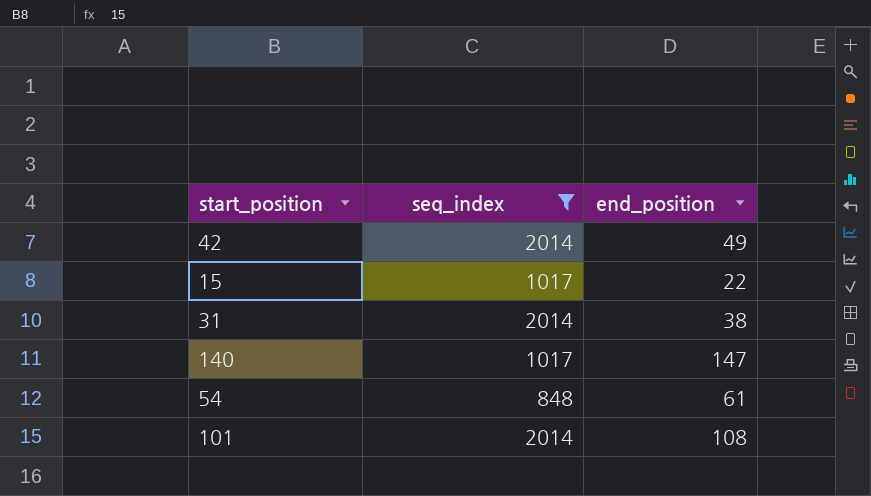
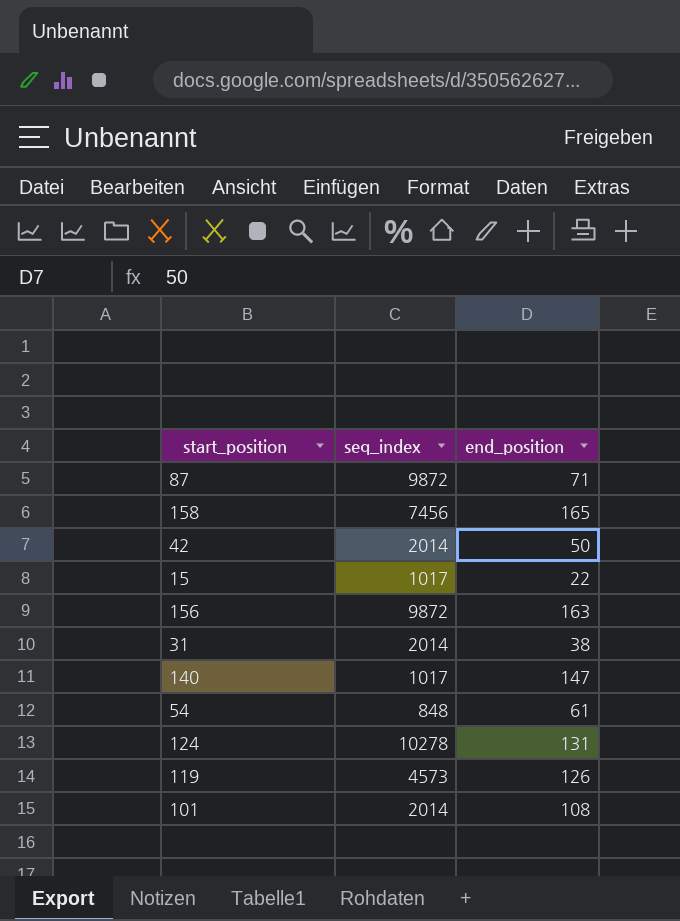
filter: seq_index <= 2014 -> none
42 | end_position: 49 -> 50

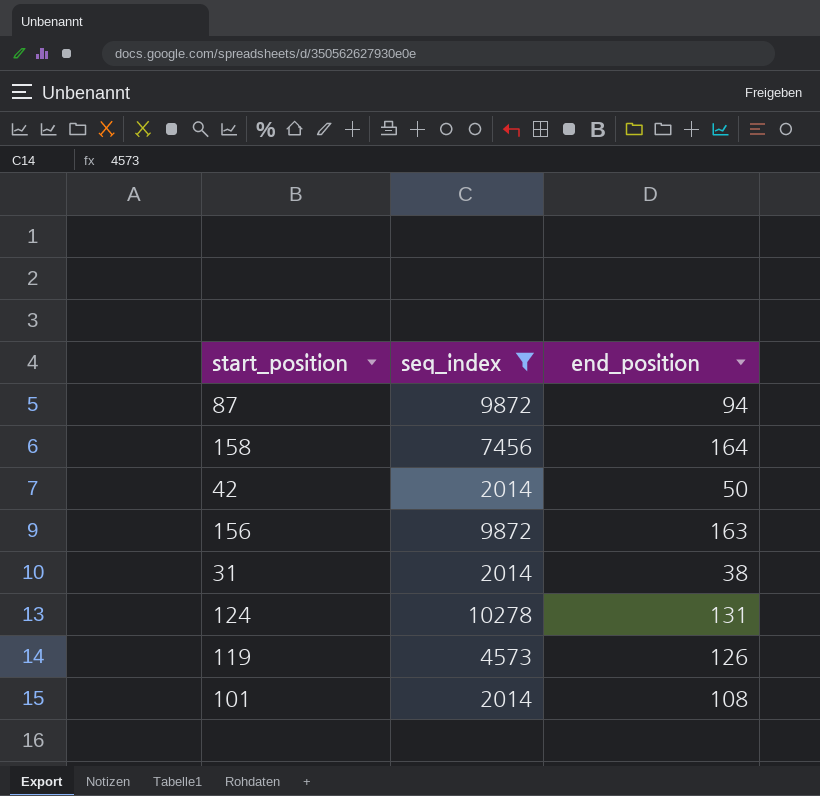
filter: none -> seq_index >= 2014
87 | end_position: 71 -> 94
158 | end_position: 165 -> 164

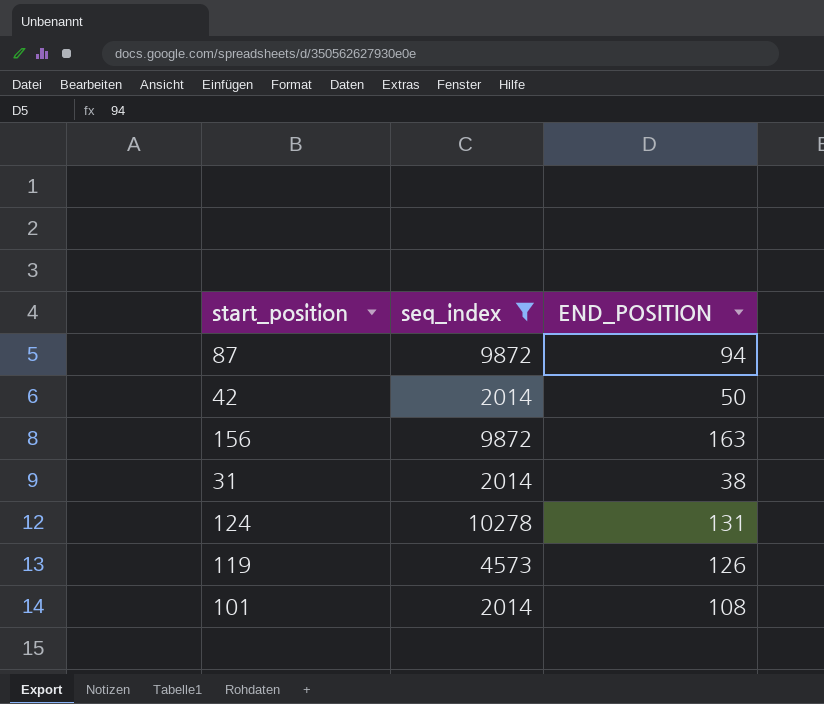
column name: end_position -> END_POSITION
row 158: 7456 | 164 -> none

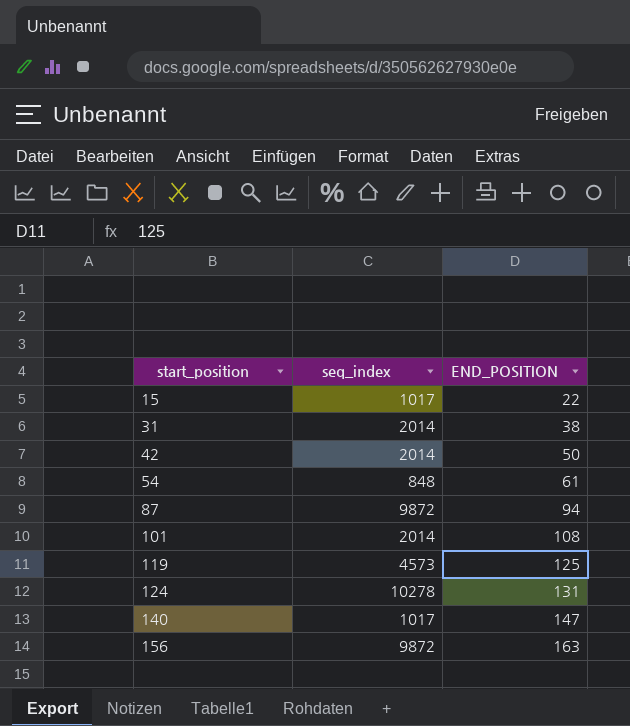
filter: seq_index >= 2014 -> none
row order: none -> start_position ascending
119 | END_POSITION: 126 -> 125

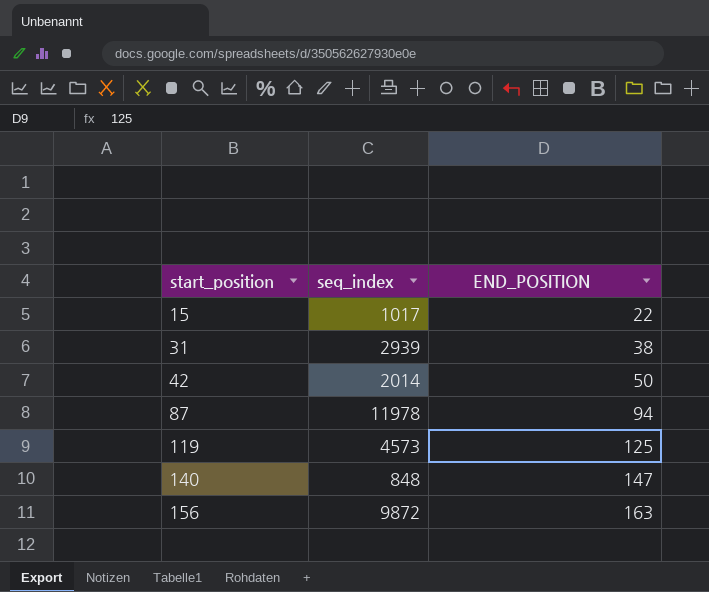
row 54: 848 | 61 -> none
row 101: 2014 | 108 -> none
row 124: 10278 | 131 -> none
31 | seq_index: 2014 -> 2939
87 | seq_index: 9872 -> 11978
140 | seq_index: 1017 -> 848

